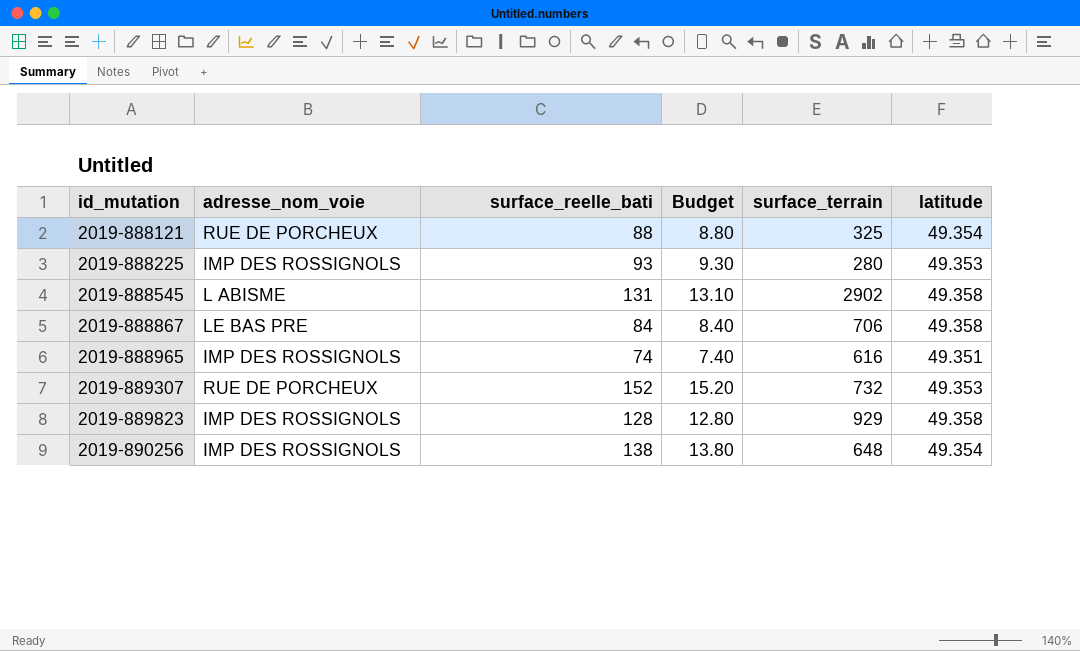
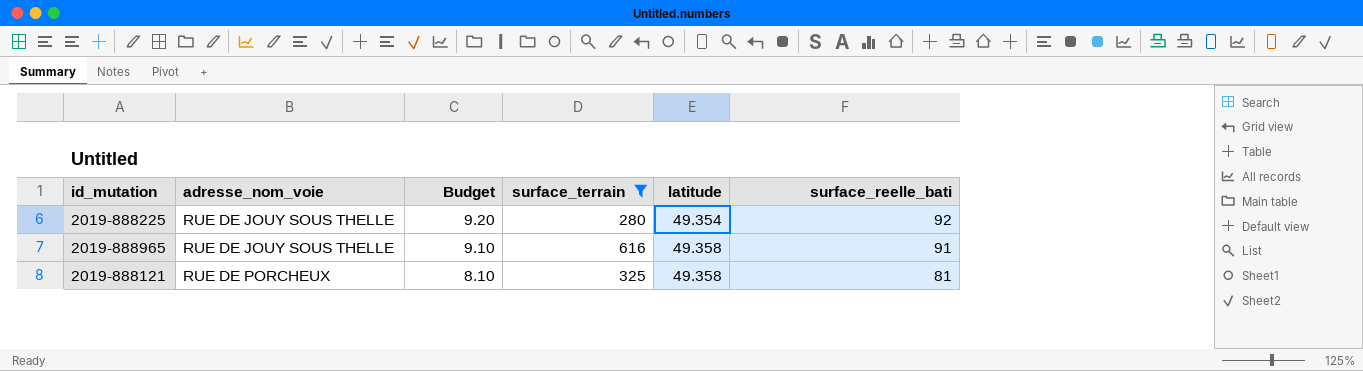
filter: none -> surface_terrain <= 616
row order: id_mutation ascending -> adresse_nom_voie ascending
column surface_reelle_bati | position: 3 -> 6
2019-888225 | adresse_nom_voie: IMP DES ROSSIGNOLS -> RUE DE JOUY SOUS THELLE
2019-888225 | Budget: 9.30 -> 9.20
2019-888225 | latitude: 49.353 -> 49.354
2019-888225 | surface_reelle_bati: 93 -> 92
2019-888965 | adresse_nom_voie: IMP DES ROSSIGNOLS -> RUE DE JOUY SOUS THELLE
2019-888965 | Budget: 7.40 -> 9.10
2019-888965 | latitude: 49.351 -> 49.358
2019-888965 | surface_reelle_bati: 74 -> 91
2019-888121 | Budget: 8.80 -> 8.10
2019-888121 | latitude: 49.354 -> 49.358
2019-888121 | surface_reelle_bati: 88 -> 81

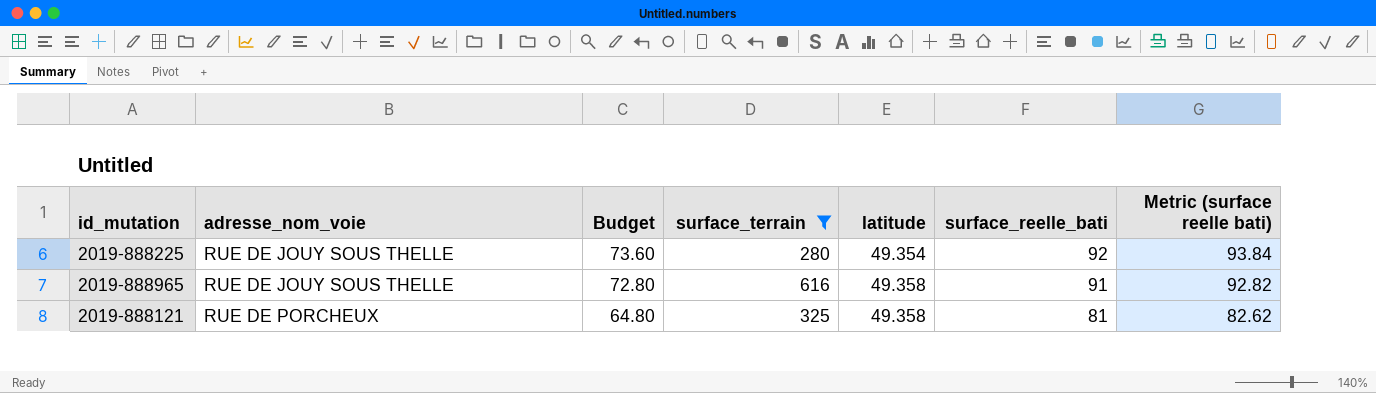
column Budget | formula: [surface_reelle_bati] * 0.1 -> [surface_reelle_bati] * 0.8
column Metric (surface reelle bati) | formula: none -> [surface_reelle_bati] * 1.02

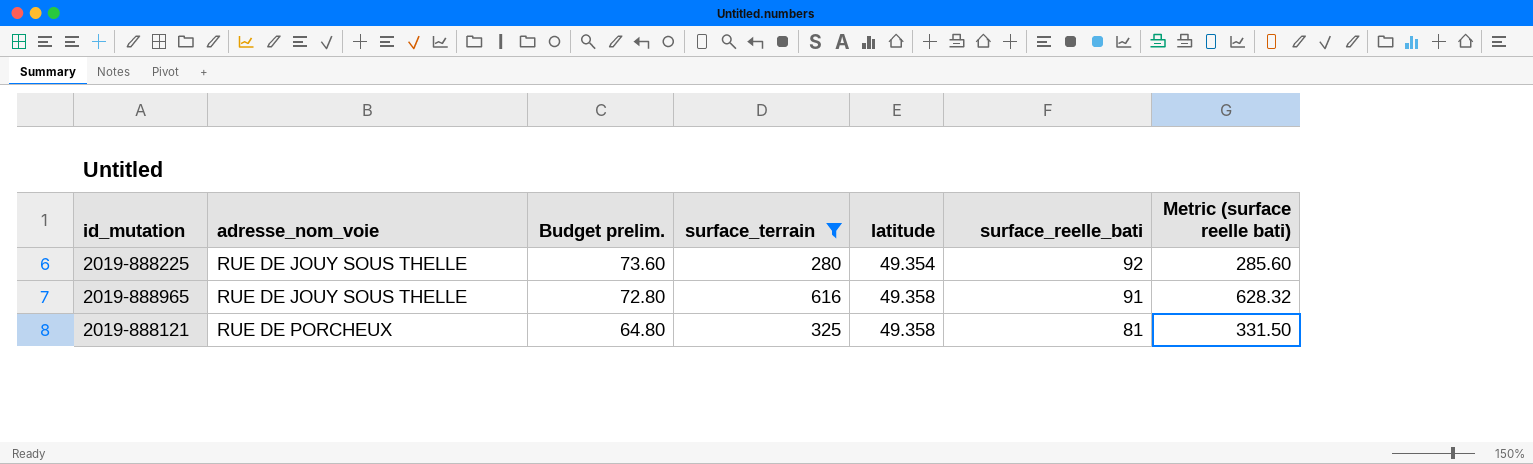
column name: Budget -> Budget prelim.
column Metric (surface reelle bati) | formula: [surface_reelle_bati] * 1.02 -> [surface_terrain] * 1.02

